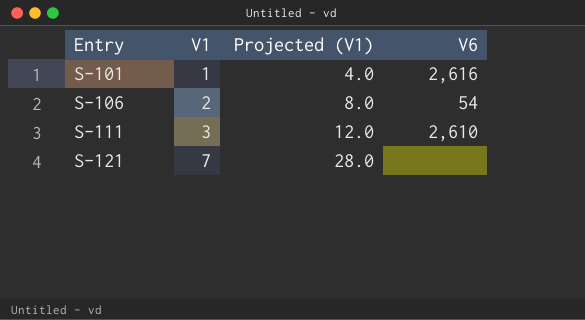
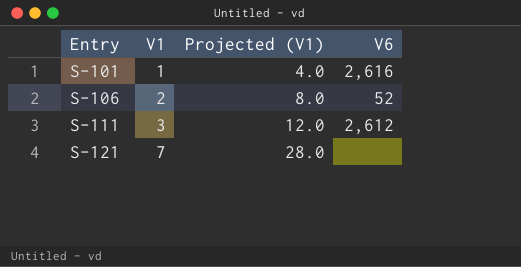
S-106 | V6: 54 -> 52
S-111 | V6: 2,610 -> 2,612

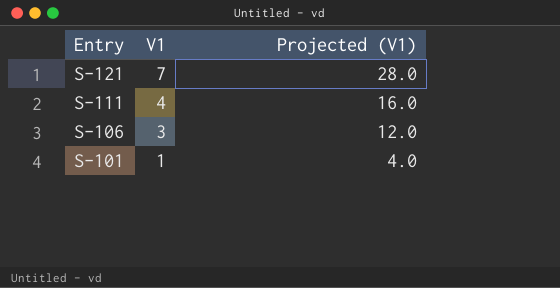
row order: Entry ascending -> Entry descending
column V6 | position: 4 -> none
S-111 | V1: 3 -> 4
S-111 | Projected (V1): 12.0 -> 16.0
S-106 | V1: 2 -> 3
S-106 | Projected (V1): 8.0 -> 12.0

